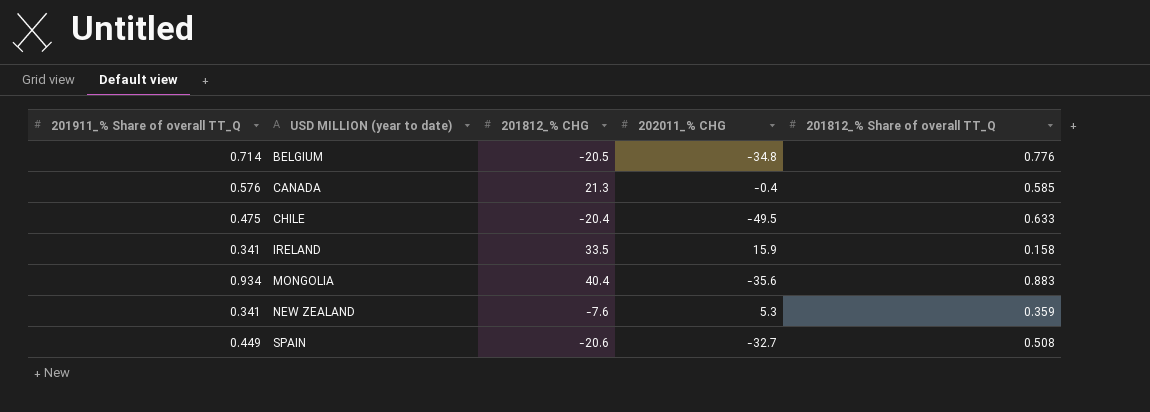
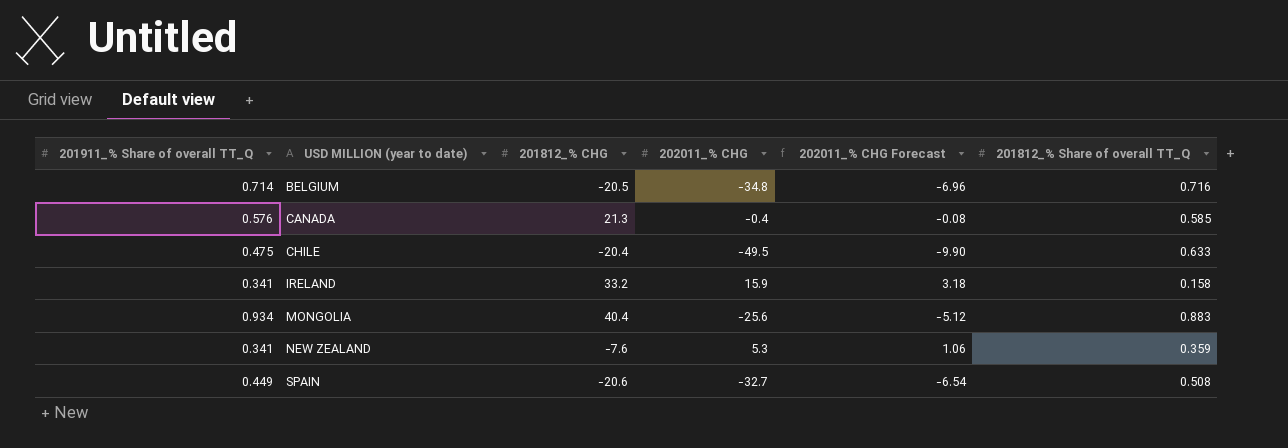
column 202011_% CHG Forecast | formula: none -> [202011_% CHG] * 0.2
BELGIUM | 201812_% Share of overall TT_Q: 0.776 -> 0.716
IRELAND | 201812_% CHG: 33.5 -> 33.2
MONGOLIA | 202011_% CHG: -35.6 -> -25.6

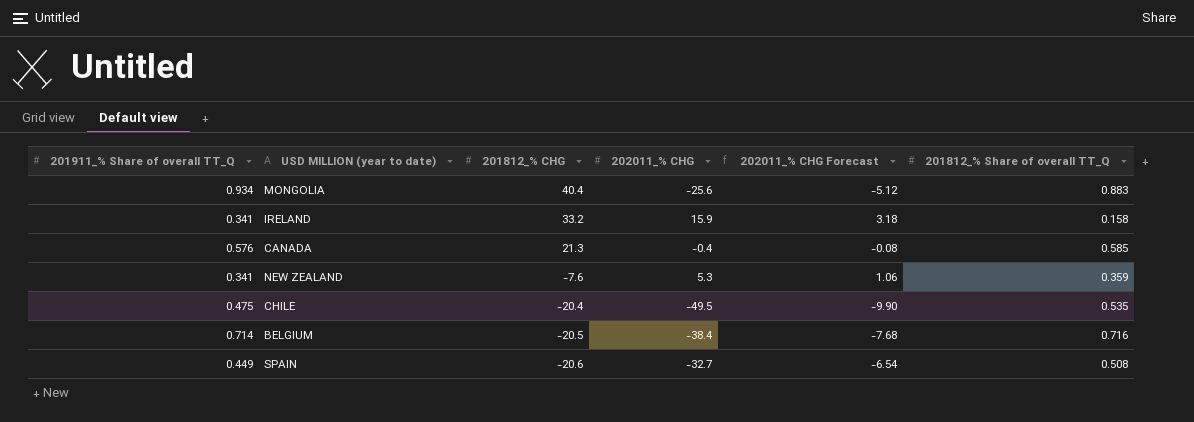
row order: USD MILLION (year to date) ascending -> 201812_% CHG descending
CHILE | 201812_% Share of overall TT_Q: 0.633 -> 0.535
BELGIUM | 202011_% CHG: -34.8 -> -38.4
BELGIUM | 202011_% CHG Forecast: -6.96 -> -7.68

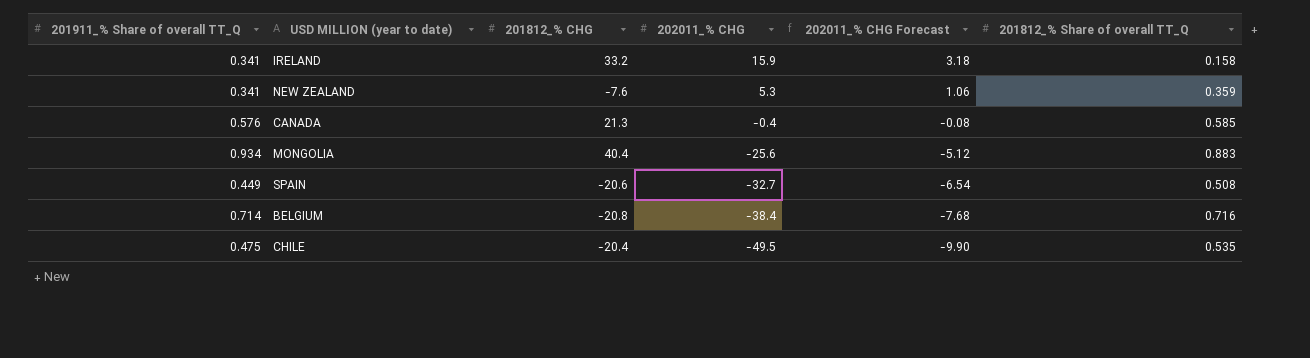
row order: 201812_% CHG descending -> 202011_% CHG descending
BELGIUM | 201812_% CHG: -20.5 -> -20.8

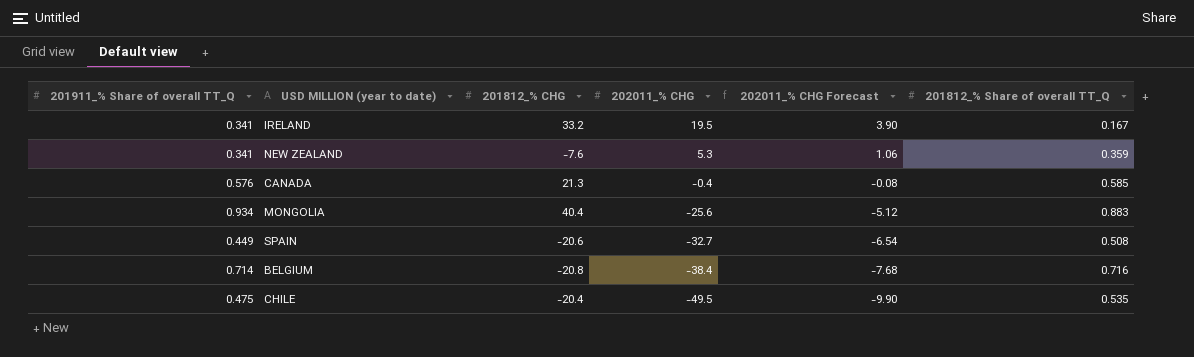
IRELAND | 202011_% CHG: 15.9 -> 19.5
IRELAND | 202011_% CHG Forecast: 3.18 -> 3.90
IRELAND | 201812_% Share of overall TT_Q: 0.158 -> 0.167

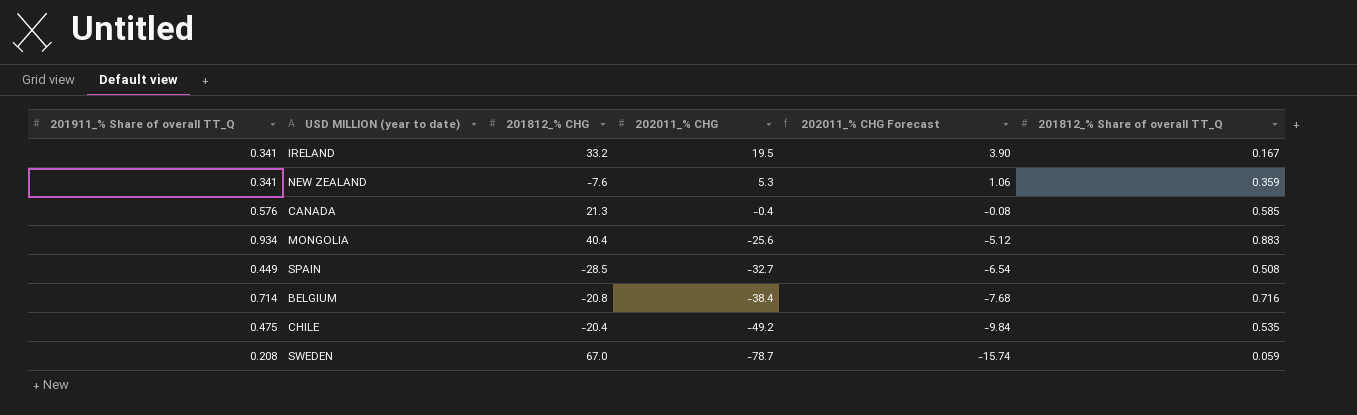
SPAIN | 201812_% CHG: -20.6 -> -28.5
CHILE | 202011_% CHG: -49.5 -> -49.2
CHILE | 202011_% CHG Forecast: -9.90 -> -9.84
row SWEDEN: none -> 0.208 | 67.0 | -78.7 | -15.74 | 0.059

